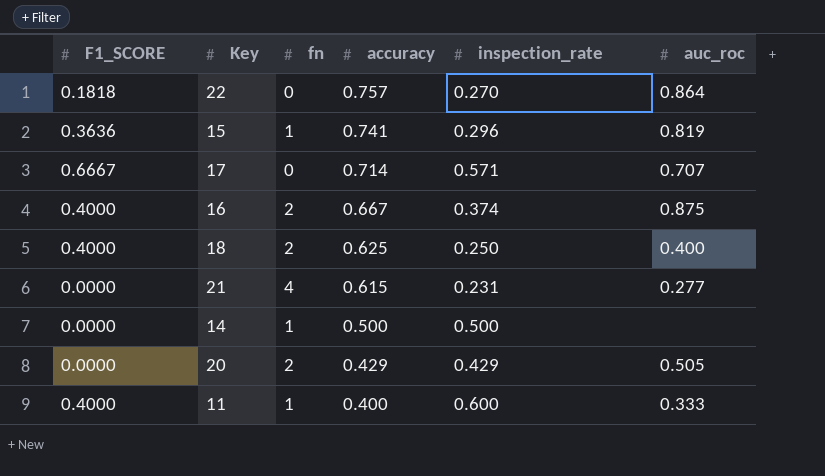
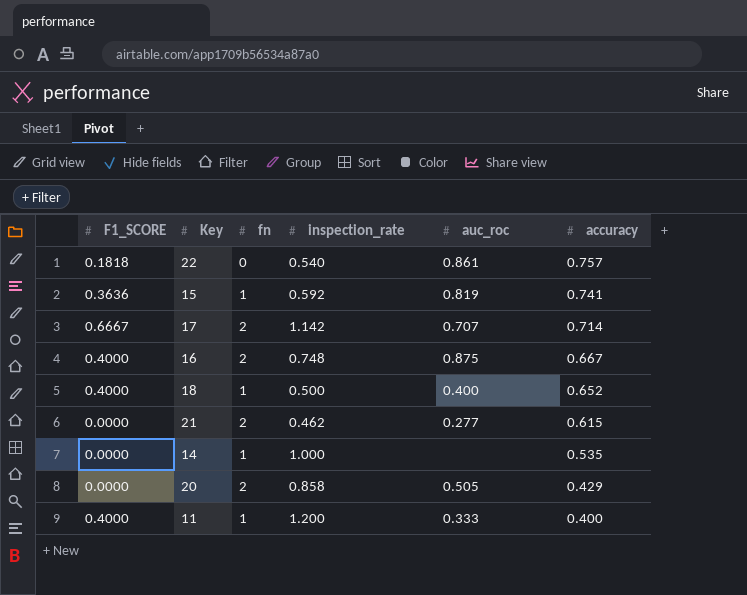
column accuracy | position: 4 -> 6
22 | inspection_rate: 0.270 -> 0.540
22 | auc_roc: 0.864 -> 0.861
15 | inspection_rate: 0.296 -> 0.592
17 | fn: 0 -> 2
17 | inspection_rate: 0.571 -> 1.142
16 | inspection_rate: 0.374 -> 0.748
18 | fn: 2 -> 1
18 | inspection_rate: 0.250 -> 0.500
18 | accuracy: 0.625 -> 0.652
21 | fn: 4 -> 2
21 | inspection_rate: 0.231 -> 0.462
14 | inspection_rate: 0.500 -> 1.000
14 | accuracy: 0.500 -> 0.535
20 | inspection_rate: 0.429 -> 0.858
11 | inspection_rate: 0.600 -> 1.200

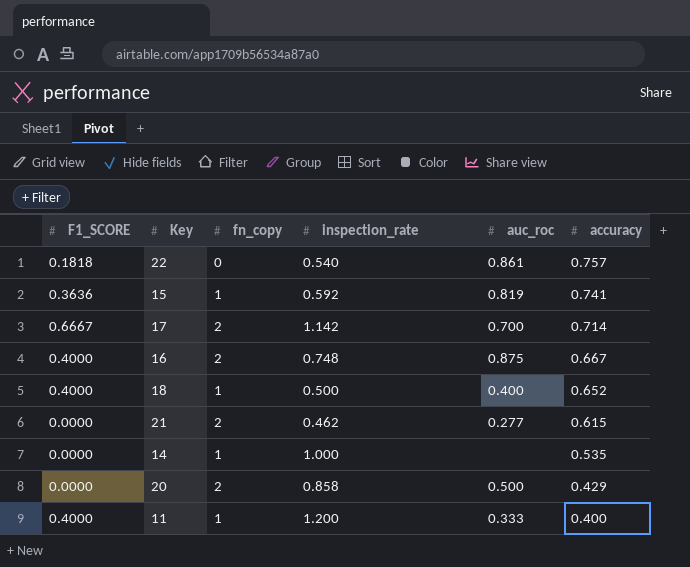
column name: fn -> fn_copy
17 | auc_roc: 0.707 -> 0.700
20 | auc_roc: 0.505 -> 0.500

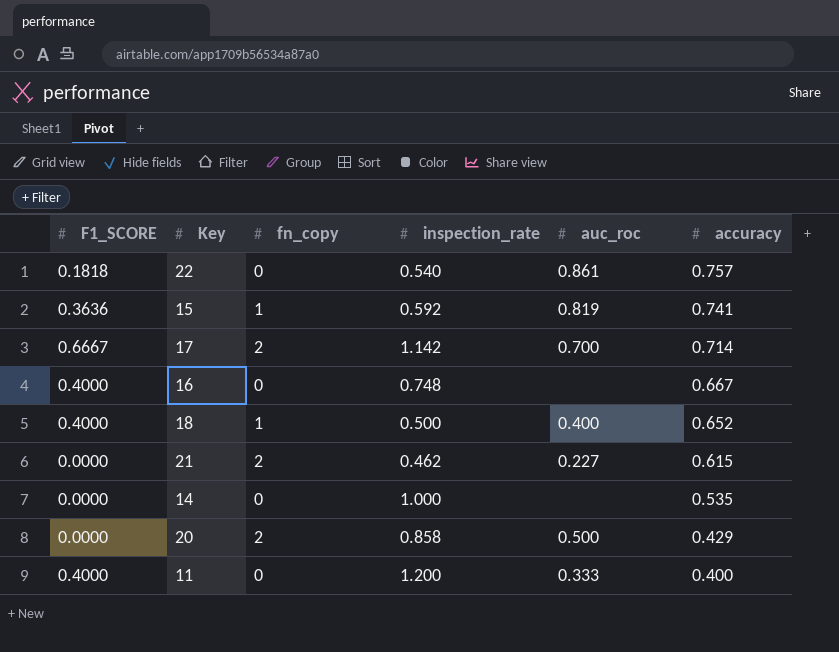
16 | fn_copy: 2 -> 0
16 | auc_roc: 0.875 -> none
21 | auc_roc: 0.277 -> 0.227
14 | fn_copy: 1 -> 0
11 | fn_copy: 1 -> 0

